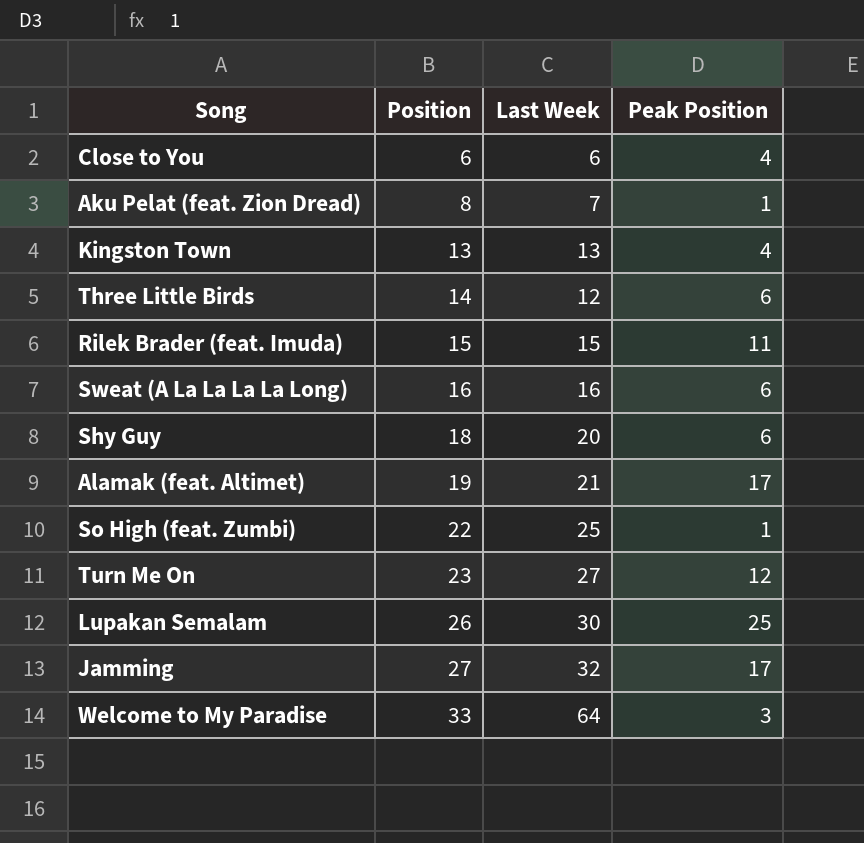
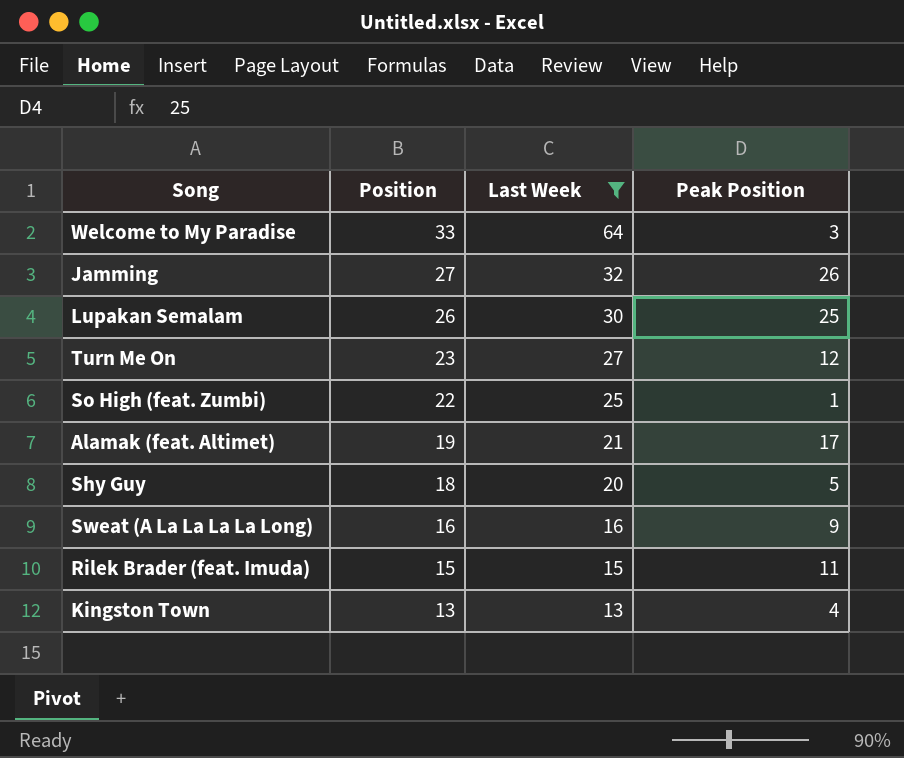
filter: none -> Last Week >= 13
row order: Position ascending -> Position descending
Jamming | Peak Position: 17 -> 26
Shy Guy | Peak Position: 6 -> 5
Sweat (A La La La La Long) | Peak Position: 6 -> 9

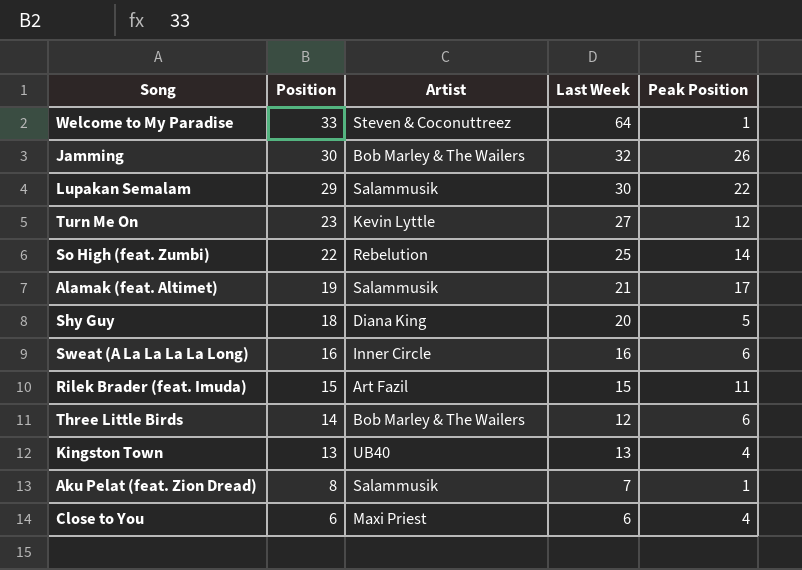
filter: Last Week >= 13 -> none
column Artist | position: none -> 3
Welcome to My Paradise | Peak Position: 3 -> 1
Jamming | Position: 27 -> 30
Lupakan Semalam | Position: 26 -> 29
Lupakan Semalam | Peak Position: 25 -> 22
So High (feat. Zumbi) | Peak Position: 1 -> 14
Sweat (A La La La La Long) | Peak Position: 9 -> 6

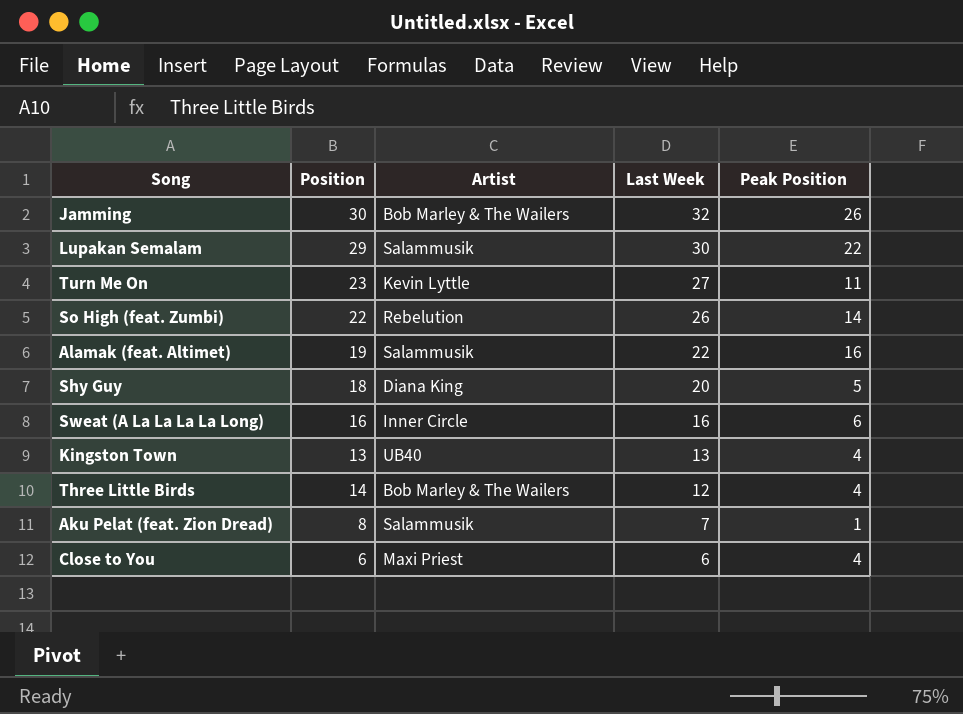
row order: Position descending -> Last Week descending
row Welcome to My Paradise: 33 | Steven & Coconuttreez | 64 | 1 -> none
row Rilek Brader (feat. Imuda): 15 | Art Fazil | 15 | 11 -> none
Turn Me On | Peak Position: 12 -> 11
So High (feat. Zumbi) | Last Week: 25 -> 26
Alamak (feat. Altimet) | Last Week: 21 -> 22
Alamak (feat. Altimet) | Peak Position: 17 -> 16
Three Little Birds | Peak Position: 6 -> 4

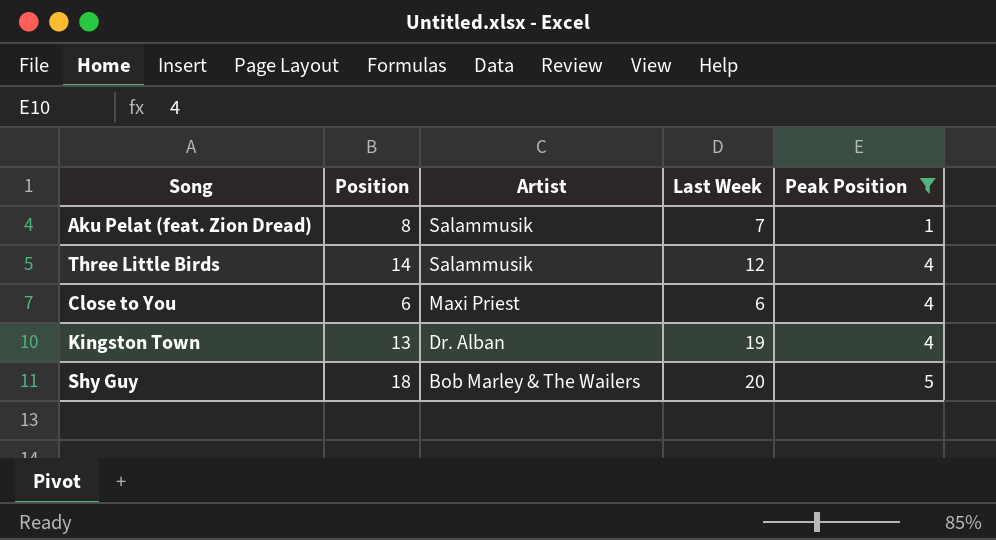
filter: none -> Peak Position <= 5
row order: Last Week descending -> Artist descending
Three Little Birds | Artist: Bob Marley & The Wailers -> Salammusik
Kingston Town | Artist: UB40 -> Dr. Alban
Kingston Town | Last Week: 13 -> 19
Shy Guy | Artist: Diana King -> Bob Marley & The Wailers

